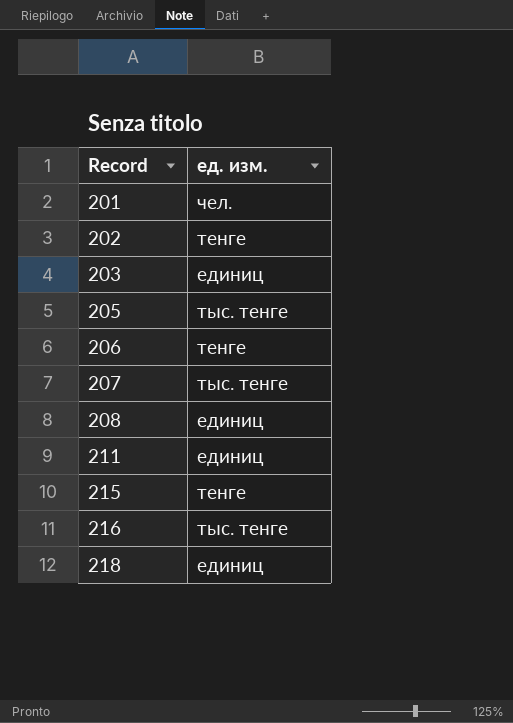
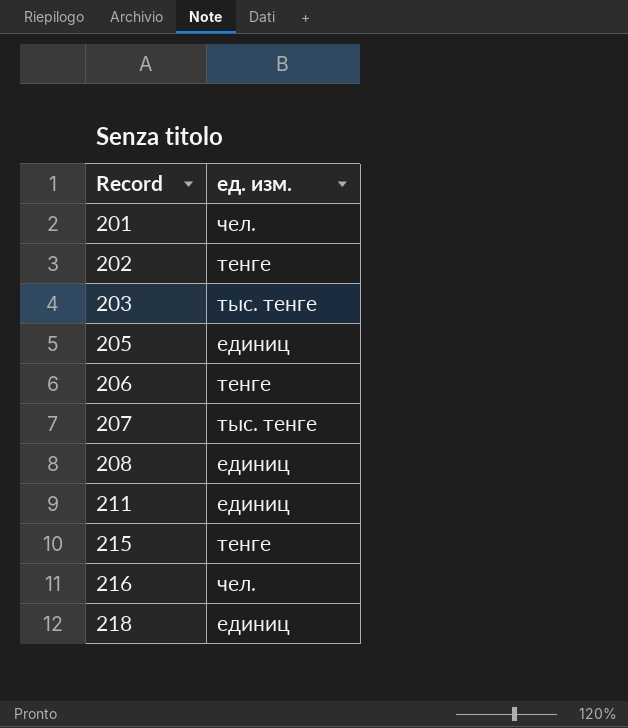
203 | ед. изм.: единиц -> тыс. тенге
205 | ед. изм.: тыс. тенге -> единиц
216 | ед. изм.: тыс. тенге -> чел.

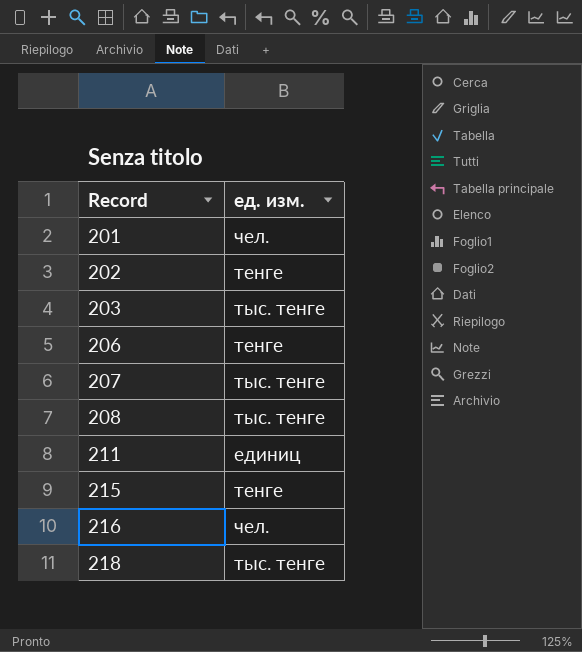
row 205: единиц -> none
208 | ед. изм.: единиц -> тыс. тенге
218 | ед. изм.: единиц -> тыс. тенге

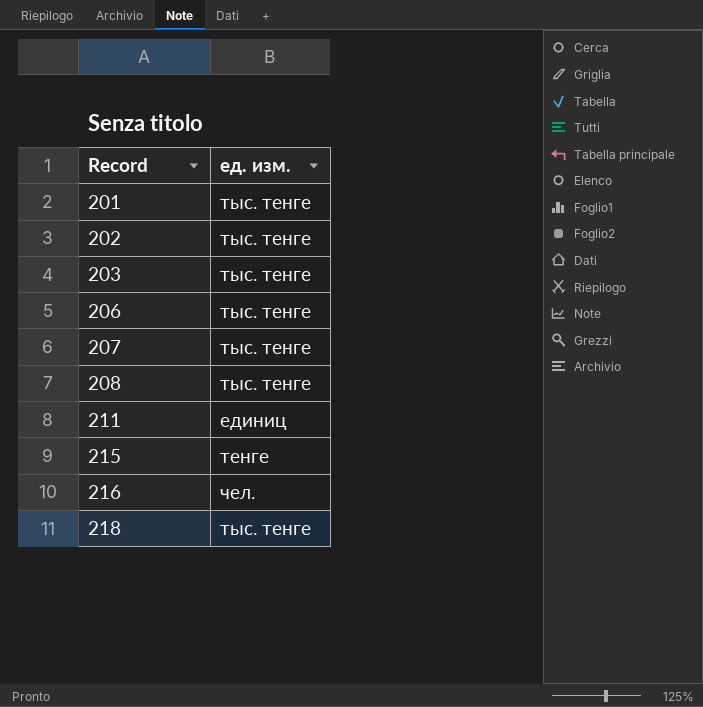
201 | ед. изм.: чел. -> тыс. тенге
202 | ед. изм.: тенге -> тыс. тенге
206 | ед. изм.: тенге -> тыс. тенге

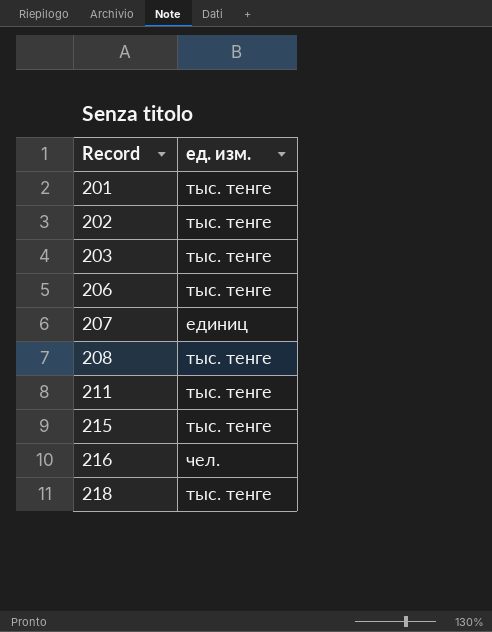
207 | ед. изм.: тыс. тенге -> единиц
211 | ед. изм.: единиц -> тыс. тенге
215 | ед. изм.: тенге -> тыс. тенге

